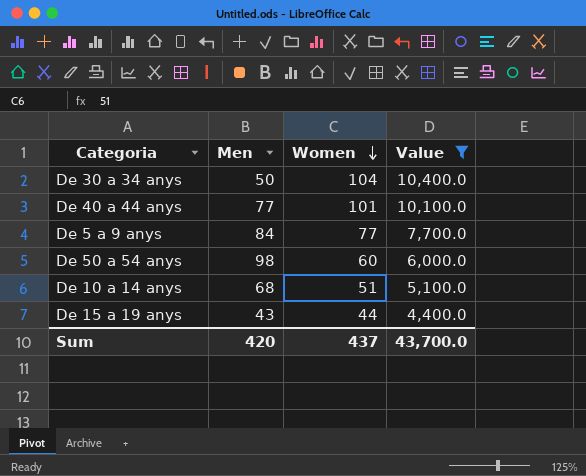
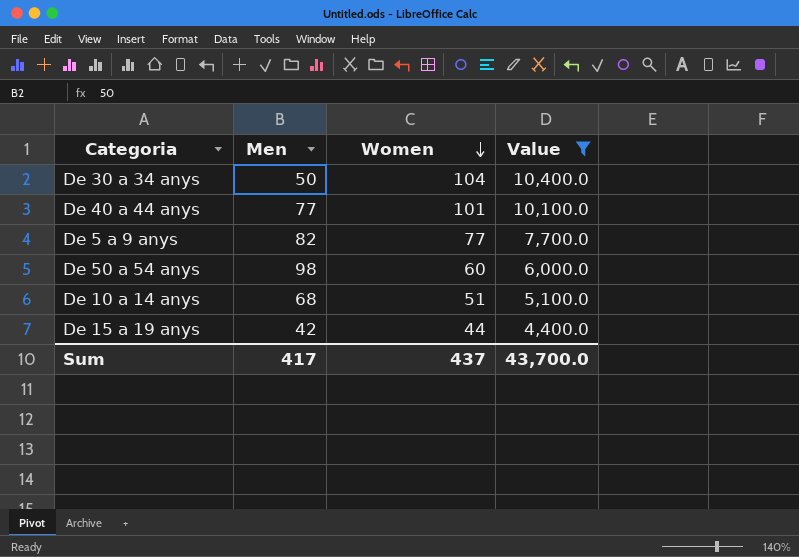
De 5 a 9 anys | Men: 84 -> 82
De 15 a 19 anys | Men: 43 -> 42
Sum | Men: 420 -> 417

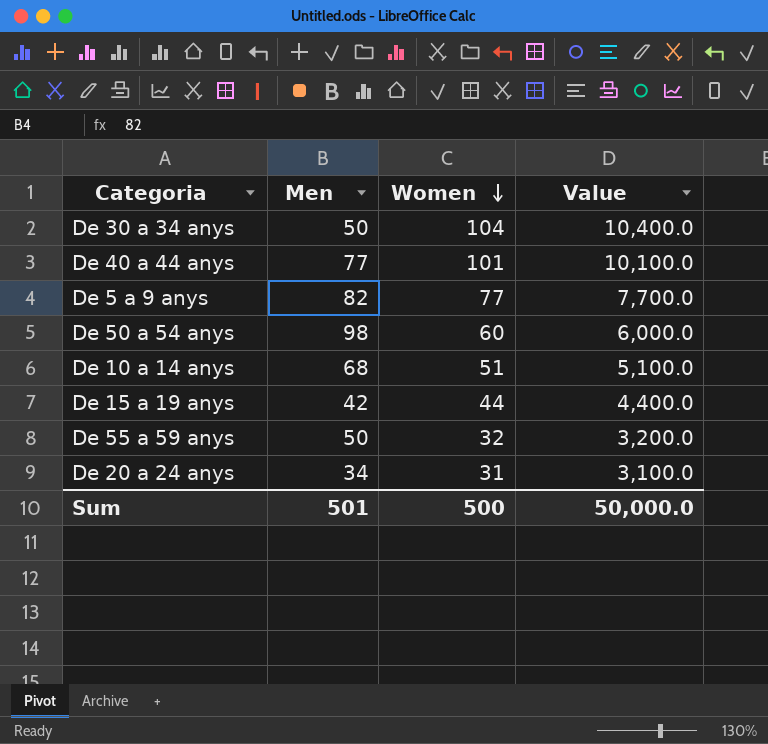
filter: Value >= 4,400.0 -> none
Sum | Men: 417 -> 501
Sum | Women: 437 -> 500
Sum | Value: 43,700.0 -> 50,000.0

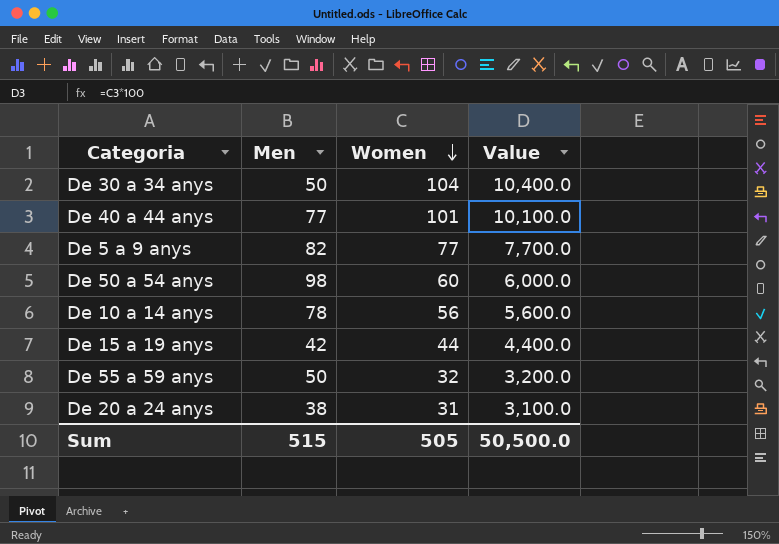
De 10 a 14 anys | Men: 68 -> 78
De 10 a 14 anys | Women: 51 -> 56
De 10 a 14 anys | Value: 5,100.0 -> 5,600.0
De 20 a 24 anys | Men: 34 -> 38
Sum | Men: 501 -> 515
Sum | Women: 500 -> 505
Sum | Value: 50,000.0 -> 50,500.0

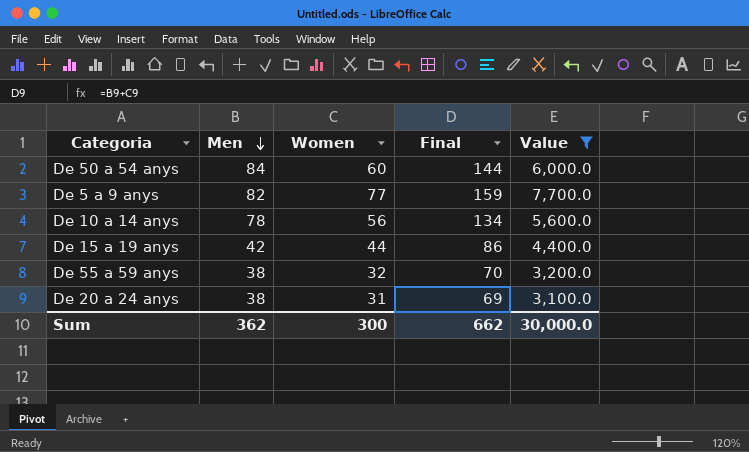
filter: none -> Value <= 7,700.0
row order: Women descending -> Men descending
column Final | formula: none -> [Men] + [Women]
De 50 a 54 anys | Men: 98 -> 84
De 55 a 59 anys | Men: 50 -> 38
Sum | Men: 515 -> 362
Sum | Women: 505 -> 300
Sum | Value: 50,500.0 -> 30,000.0

